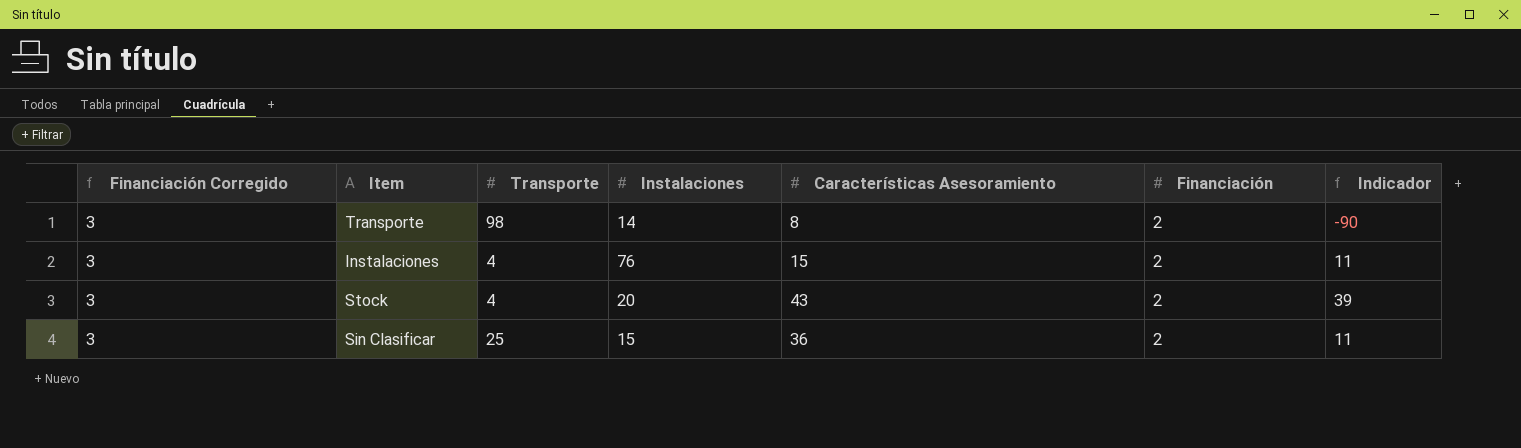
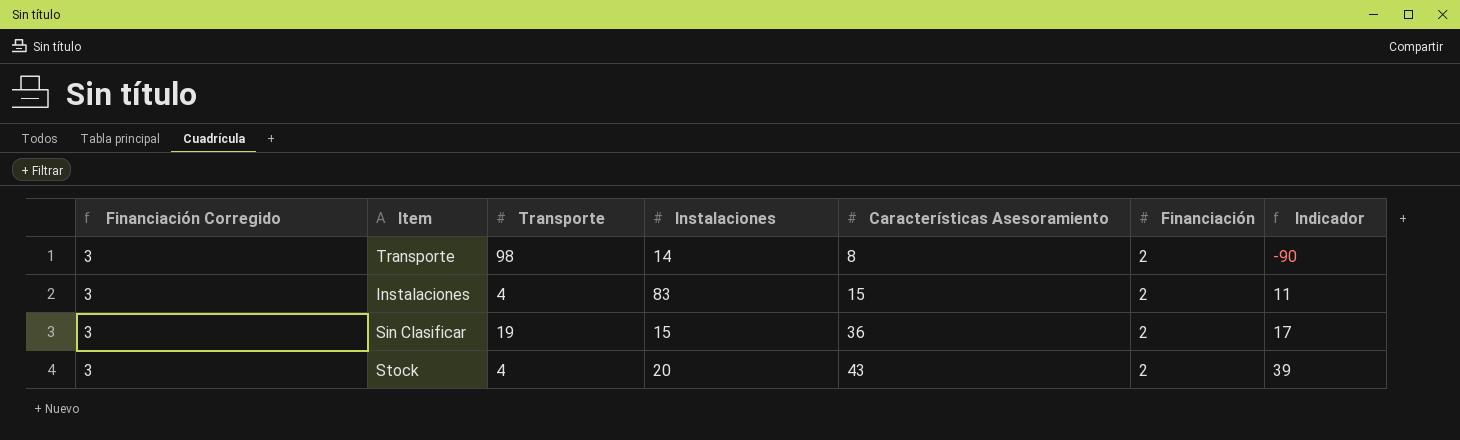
row order: none -> Características Asesoramiento ascending
Instalaciones | Instalaciones: 76 -> 83
Sin Clasificar | Transporte: 25 -> 19
Sin Clasificar | Indicador: 11 -> 17

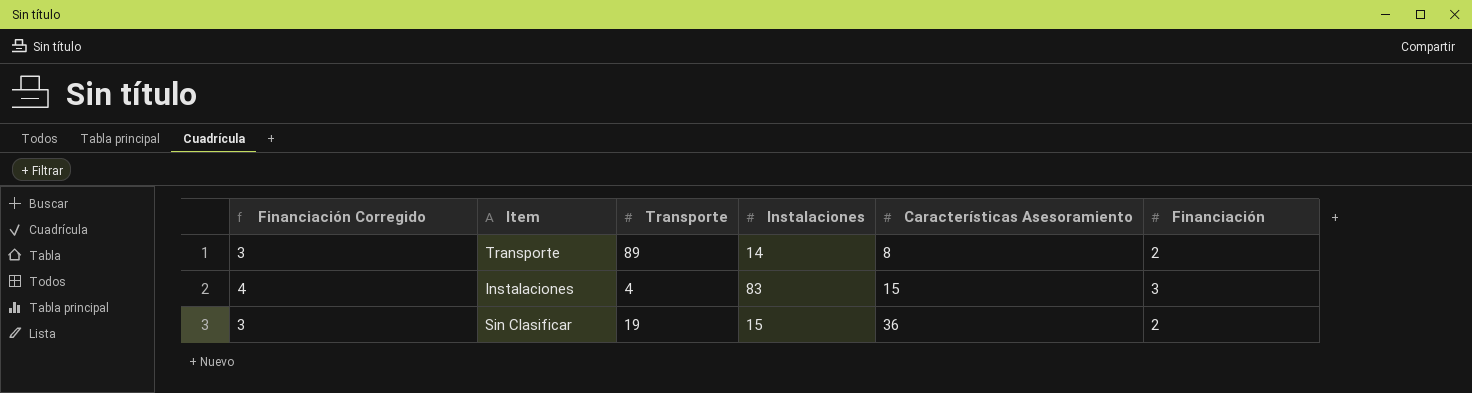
column Indicador | formula: [Características Asesoramiento] - [Transporte] -> none
row Stock: 3 | 4 | 20 | 43 | 2 | 39 -> none
Transporte | Transporte: 98 -> 89
Instalaciones | Financiación Corregido: 3 -> 4
Instalaciones | Financiación: 2 -> 3

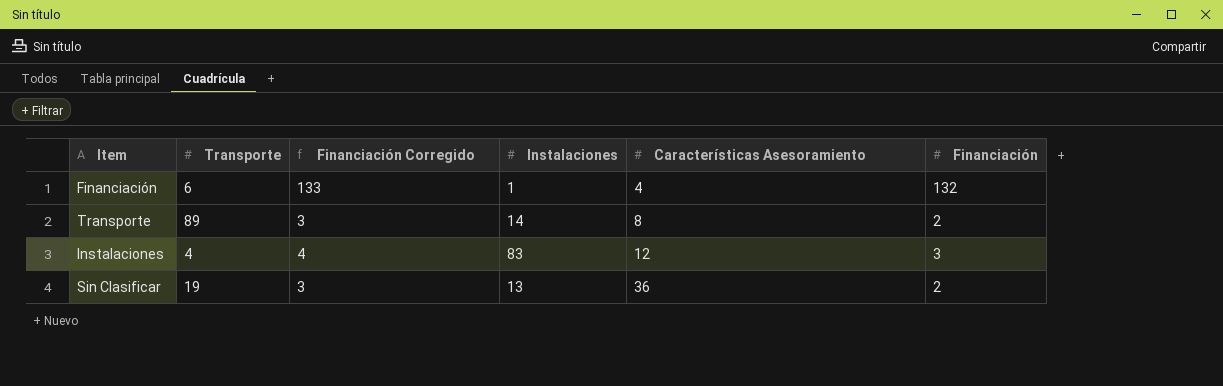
column Financiación Corregido | position: 1 -> 3
row Financiación: none -> 6 | 133 | 1 | 4 | 132
Instalaciones | Características Asesoramiento: 15 -> 12
Sin Clasificar | Instalaciones: 15 -> 13

